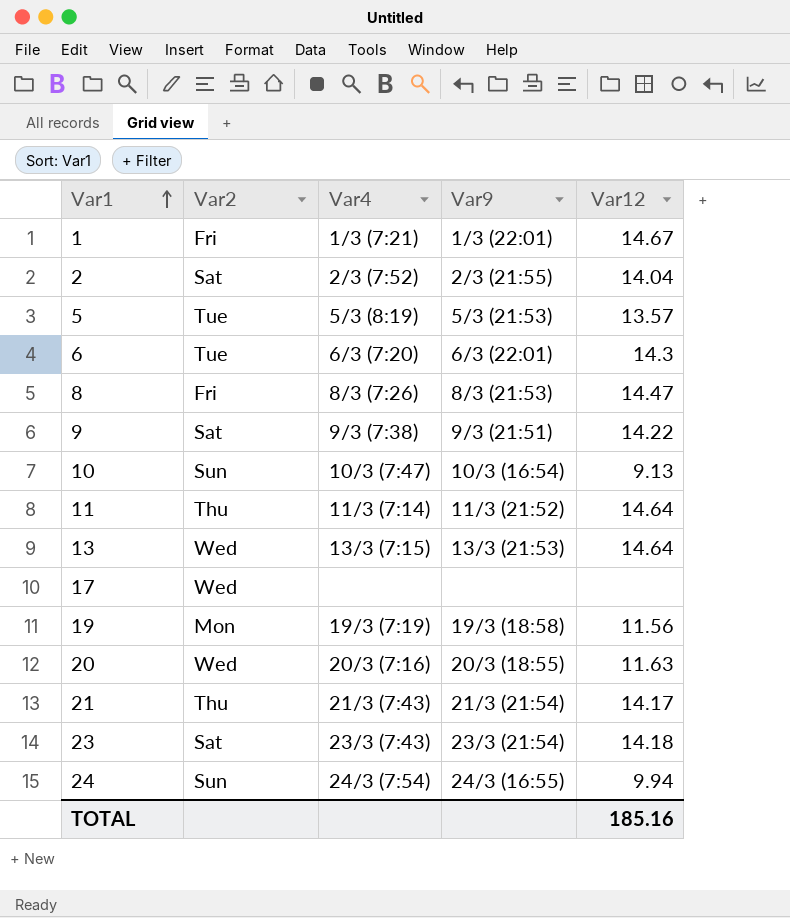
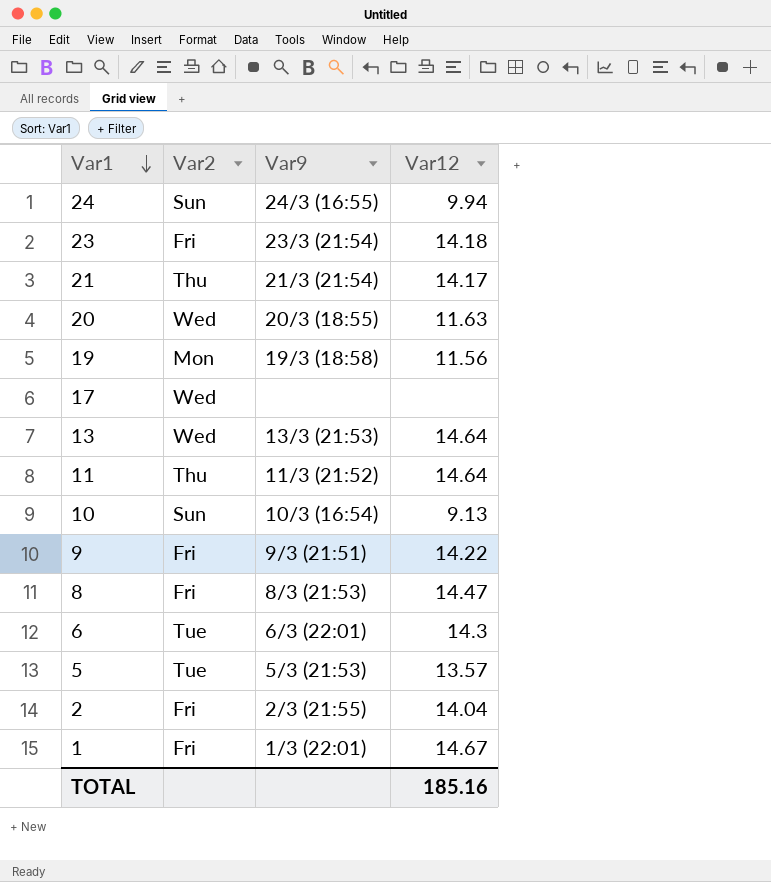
row order: Var1 ascending -> Var1 descending
column Var4 | position: 3 -> none
23 | Var2: Sat -> Fri
9 | Var2: Sat -> Fri
2 | Var2: Sat -> Fri

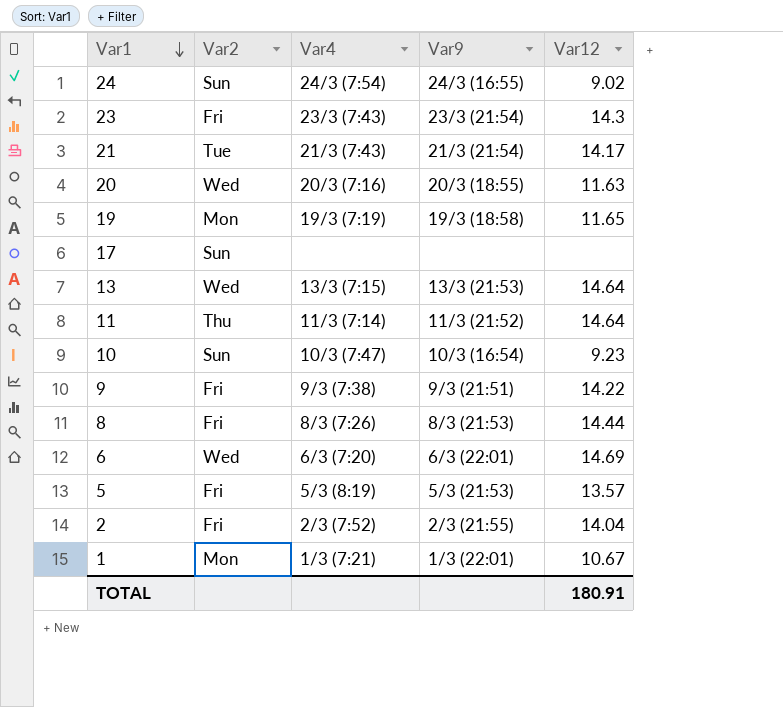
column Var4 | position: none -> 3
24 | Var12: 9.94 -> 9.02
23 | Var12: 14.18 -> 14.3
21 | Var2: Thu -> Tue
19 | Var12: 11.56 -> 11.65
17 | Var2: Wed -> Sun
10 | Var12: 9.13 -> 9.23
8 | Var12: 14.47 -> 14.44
6 | Var2: Tue -> Wed
6 | Var12: 14.3 -> 14.69
5 | Var2: Tue -> Fri
1 | Var2: Fri -> Mon
1 | Var12: 14.67 -> 10.67
TOTAL | Var12: 185.16 -> 180.91

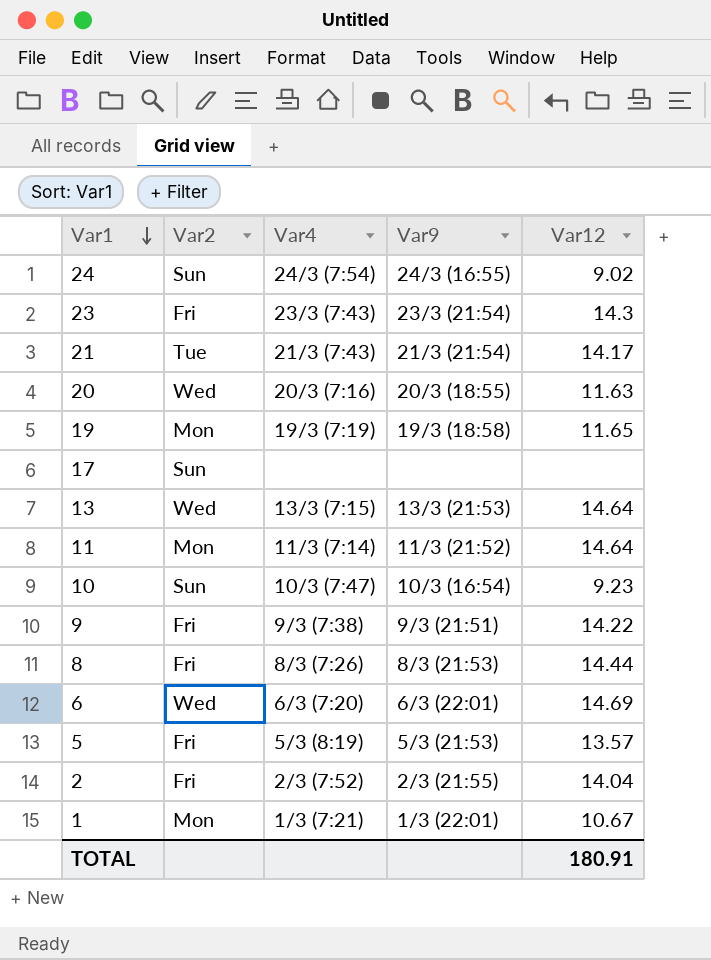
11 | Var2: Thu -> Mon

